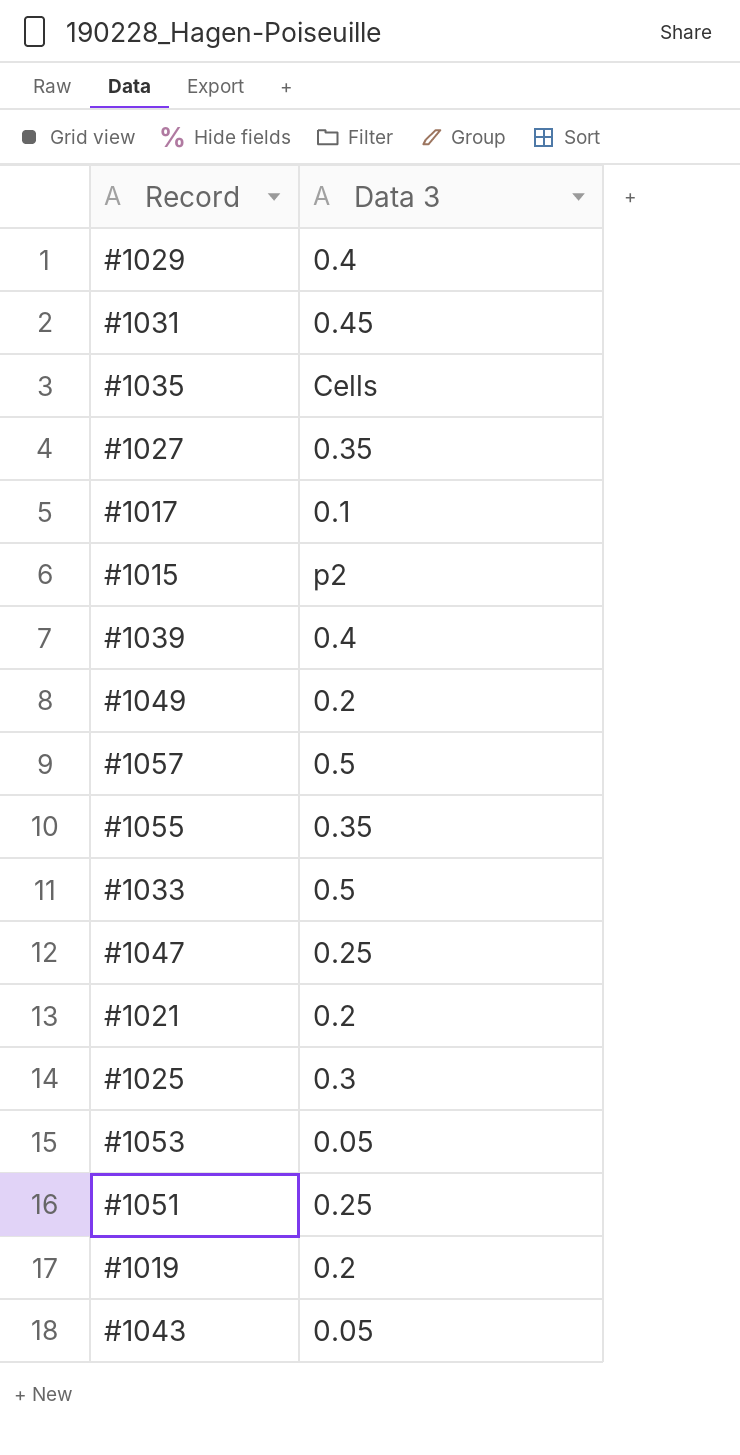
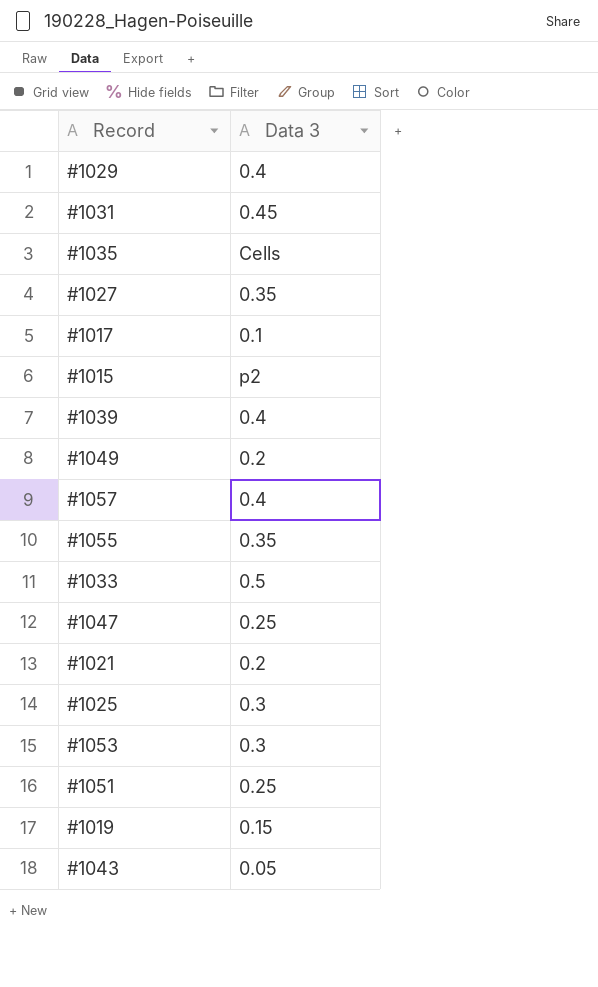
#1057 | Data 3: 0.5 -> 0.4
#1053 | Data 3: 0.05 -> 0.3
#1019 | Data 3: 0.2 -> 0.15

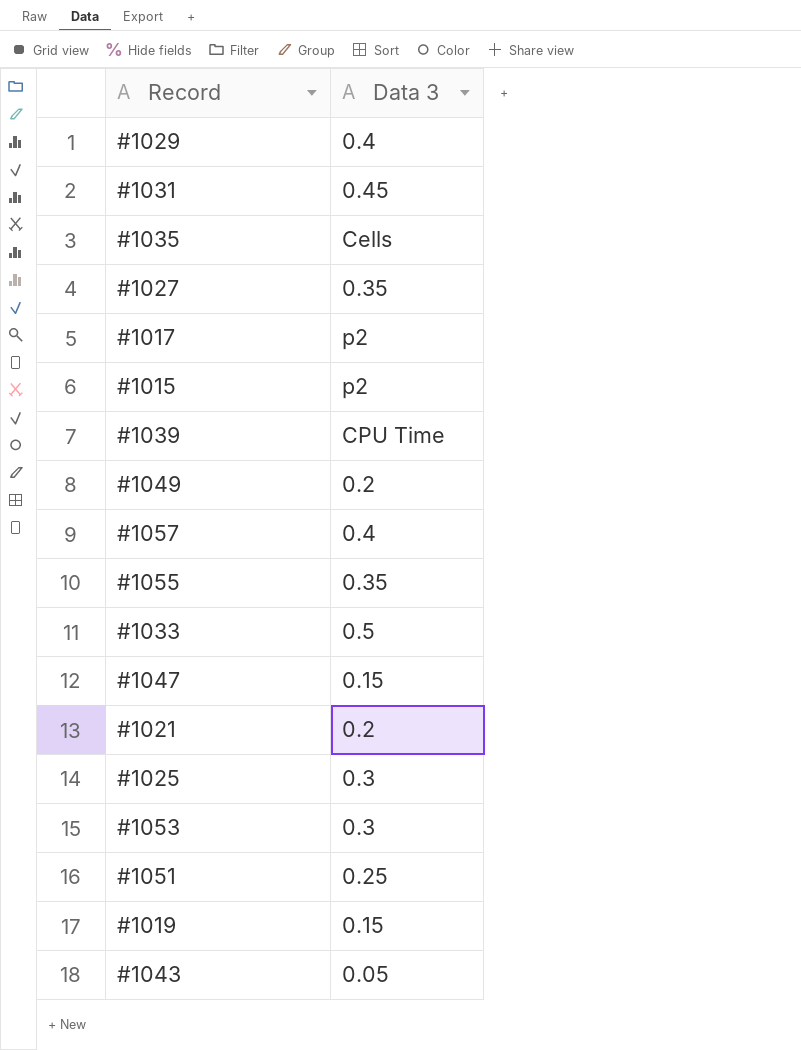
#1017 | Data 3: 0.1 -> p2
#1039 | Data 3: 0.4 -> CPU Time
#1047 | Data 3: 0.25 -> 0.15

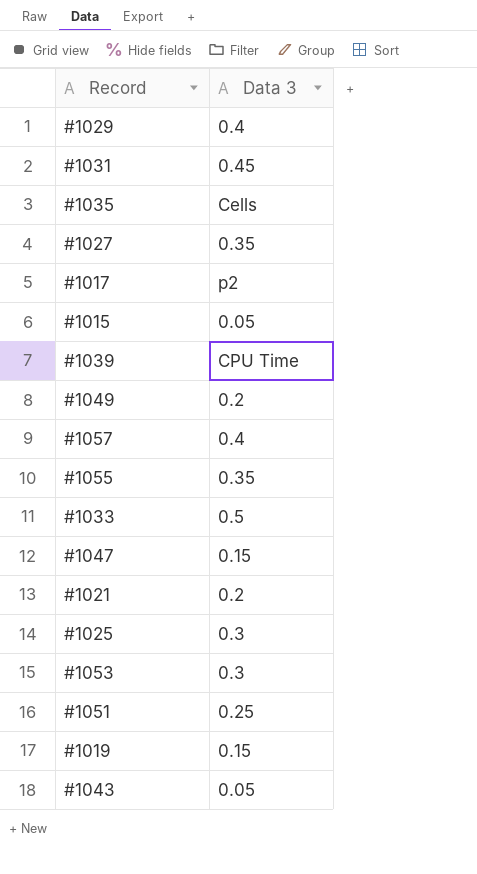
#1015 | Data 3: p2 -> 0.05

